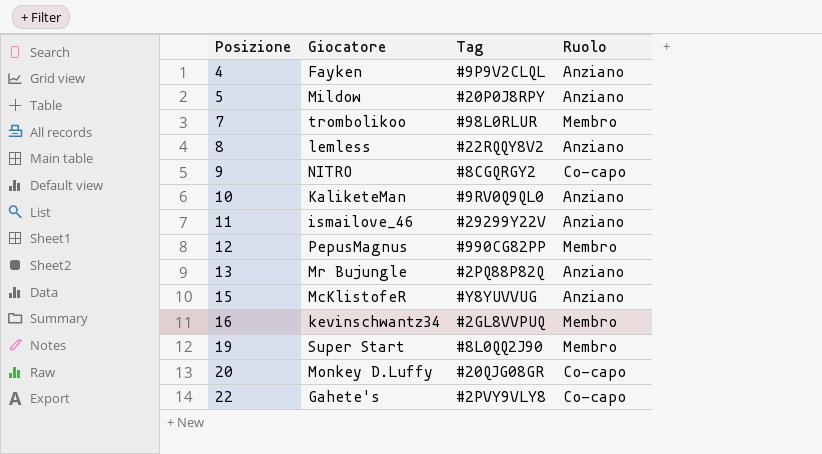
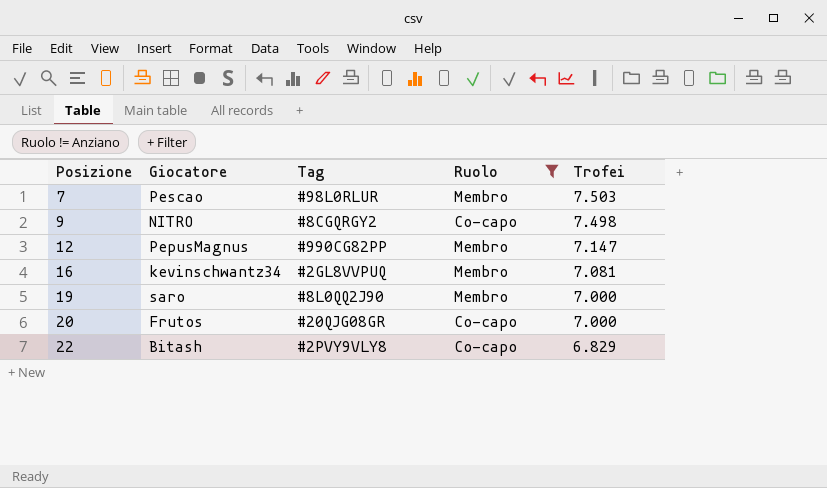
filter: none -> Ruolo != Anziano
column Trofei | position: none -> 5
7 | Giocatore: trombolikoo -> Pescao
19 | Giocatore: Super Start -> saro
20 | Giocatore: Monkey D.Luffy -> Frutos
22 | Giocatore: Gahete's -> Bitash

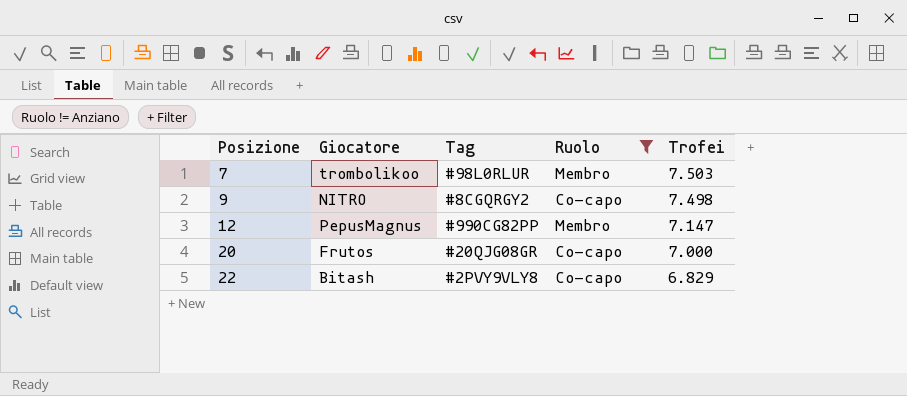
row 16: kevinschwantz34 | #2GL8VVPUQ | Membro | 7.081 -> none
row 19: saro | #8L0QQ2J90 | Membro | 7.000 -> none
7 | Giocatore: Pescao -> trombolikoo

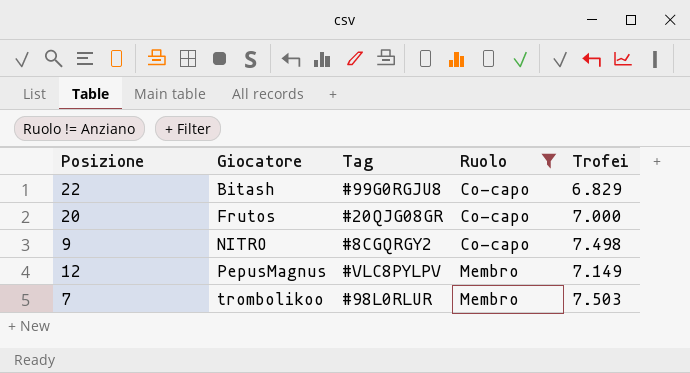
row order: Posizione ascending -> Giocatore ascending
22 | Tag: #2PVY9VLY8 -> #99G0RGJU8
12 | Tag: #990CG82PP -> #VLC8PYLPV
12 | Trofei: 7.147 -> 7.149

